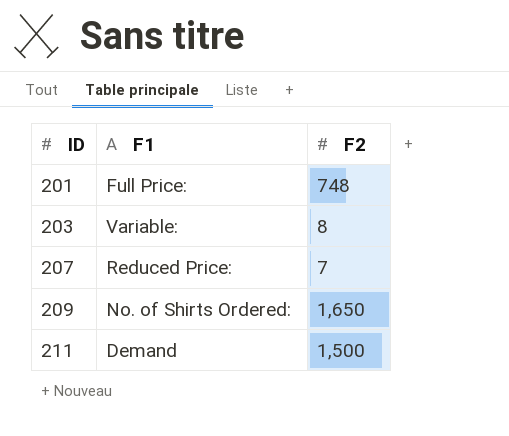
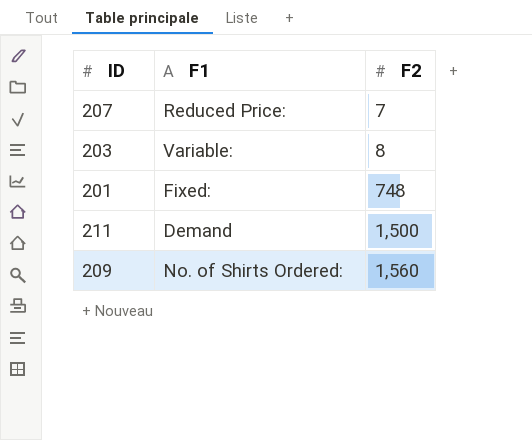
row order: ID ascending -> F2 ascending
201 | F1: Full Price: -> Fixed:
209 | F2: 1,650 -> 1,560

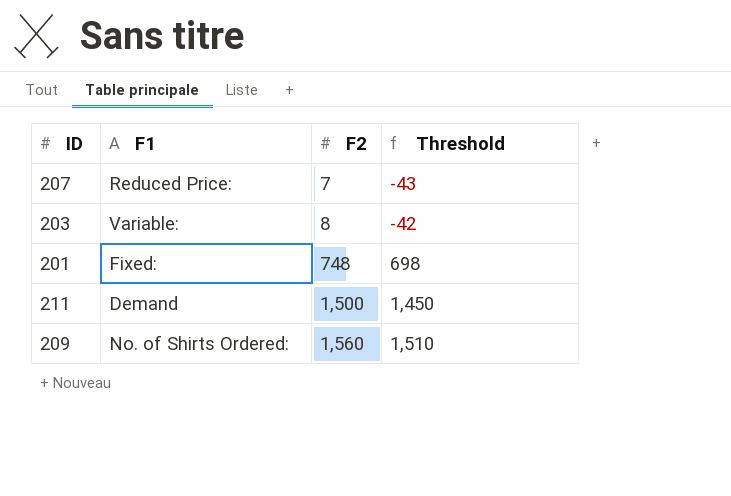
column Threshold | formula: none -> [F2] - 50

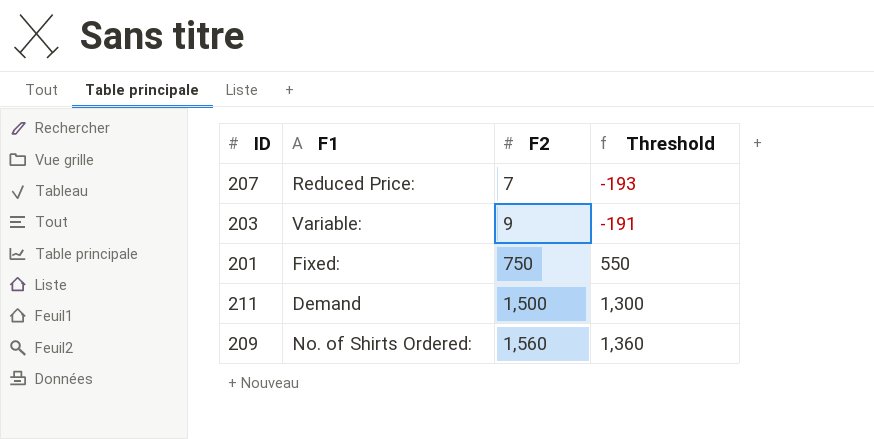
column Threshold | formula: [F2] - 50 -> [F2] - 200
203 | F2: 8 -> 9
201 | F2: 748 -> 750

